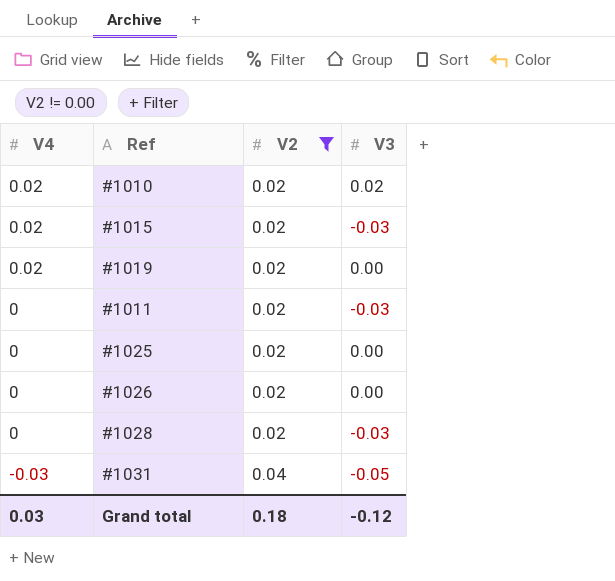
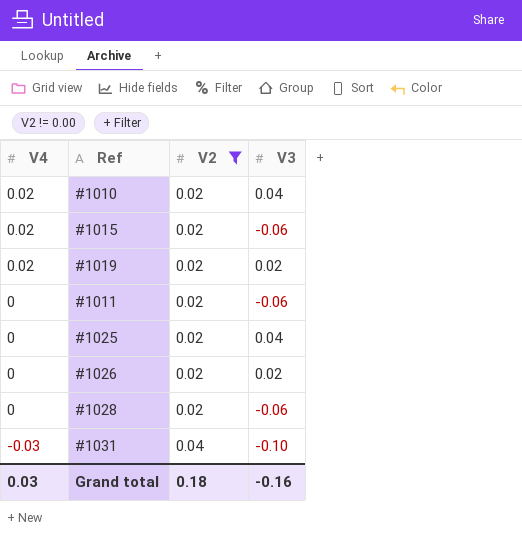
#1010 | V3: 0.02 -> 0.04
#1015 | V3: -0.03 -> -0.06
#1019 | V3: 0.00 -> 0.02
#1011 | V3: -0.03 -> -0.06
#1025 | V3: 0.00 -> 0.04
#1026 | V3: 0.00 -> 0.02
#1028 | V3: -0.03 -> -0.06
#1031 | V3: -0.05 -> -0.10
Grand total | V3: -0.12 -> -0.16

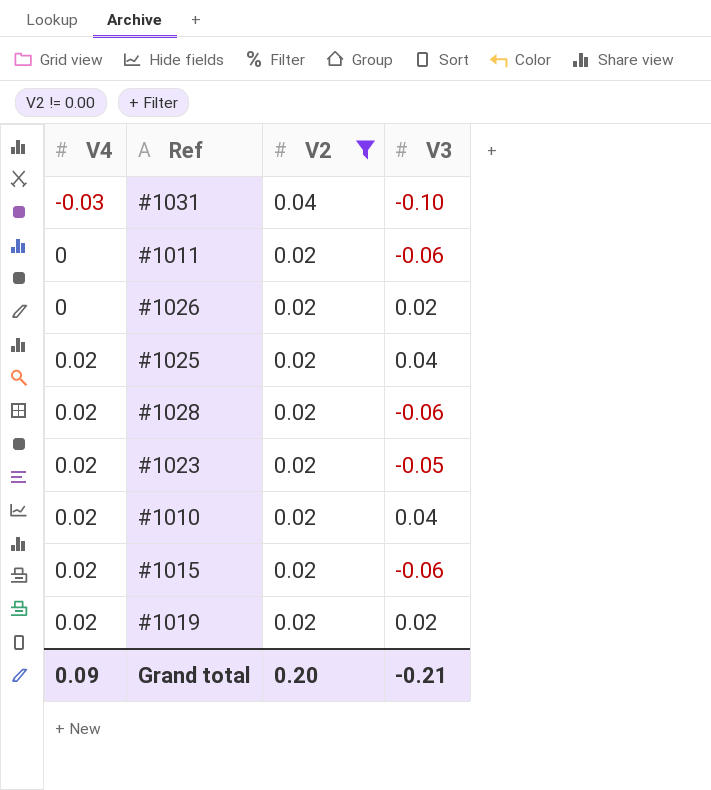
row order: V4 descending -> V4 ascending
#1025 | V4: 0 -> 0.02
#1028 | V4: 0 -> 0.02
row #1023: none -> 0.02 | 0.02 | -0.05
Grand total | V4: 0.03 -> 0.09
Grand total | V2: 0.18 -> 0.20
Grand total | V3: -0.16 -> -0.21

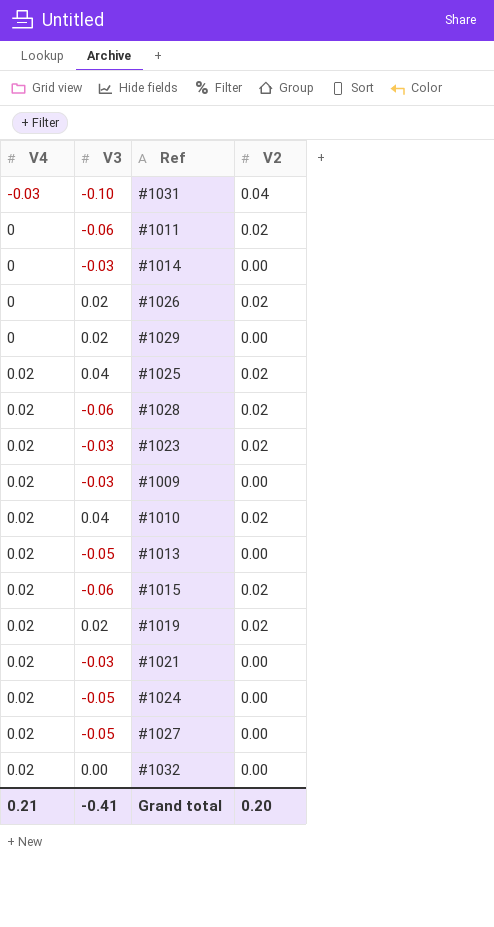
filter: V2 != 0.00 -> none
column V3 | position: 4 -> 2
#1023 | V3: -0.05 -> -0.03
Grand total | V4: 0.09 -> 0.21
Grand total | V3: -0.21 -> -0.41

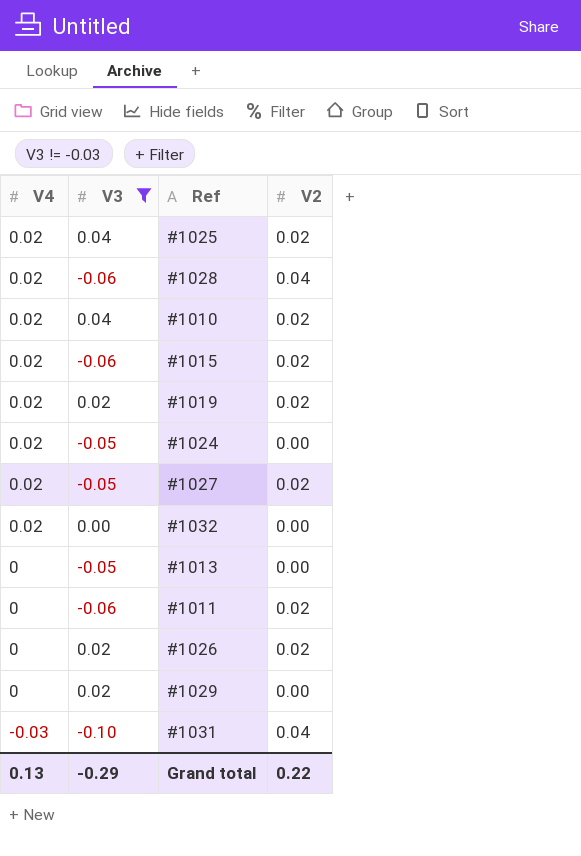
filter: none -> V3 != -0.03
row order: V4 ascending -> V4 descending
#1028 | V2: 0.02 -> 0.04
#1027 | V2: 0.00 -> 0.02
#1013 | V4: 0.02 -> 0
Grand total | V4: 0.21 -> 0.13
Grand total | V3: -0.41 -> -0.29
Grand total | V2: 0.20 -> 0.22

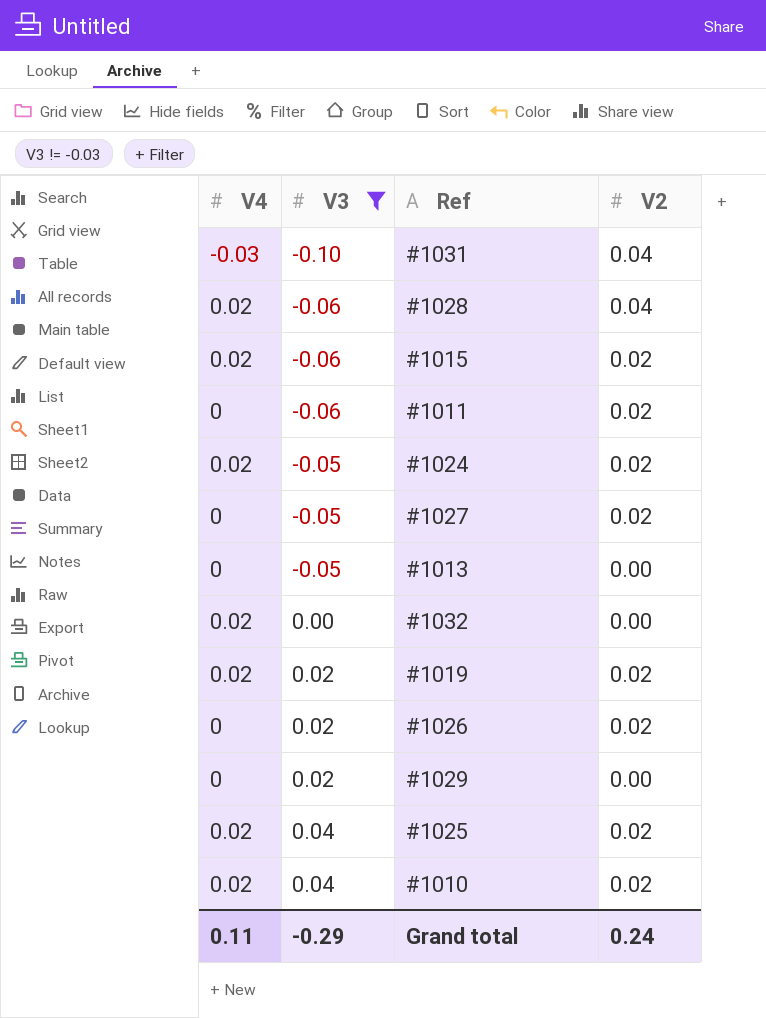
row order: V4 descending -> V3 ascending
#1024 | V2: 0.00 -> 0.02
#1027 | V4: 0.02 -> 0
Grand total | V4: 0.13 -> 0.11
Grand total | V2: 0.22 -> 0.24

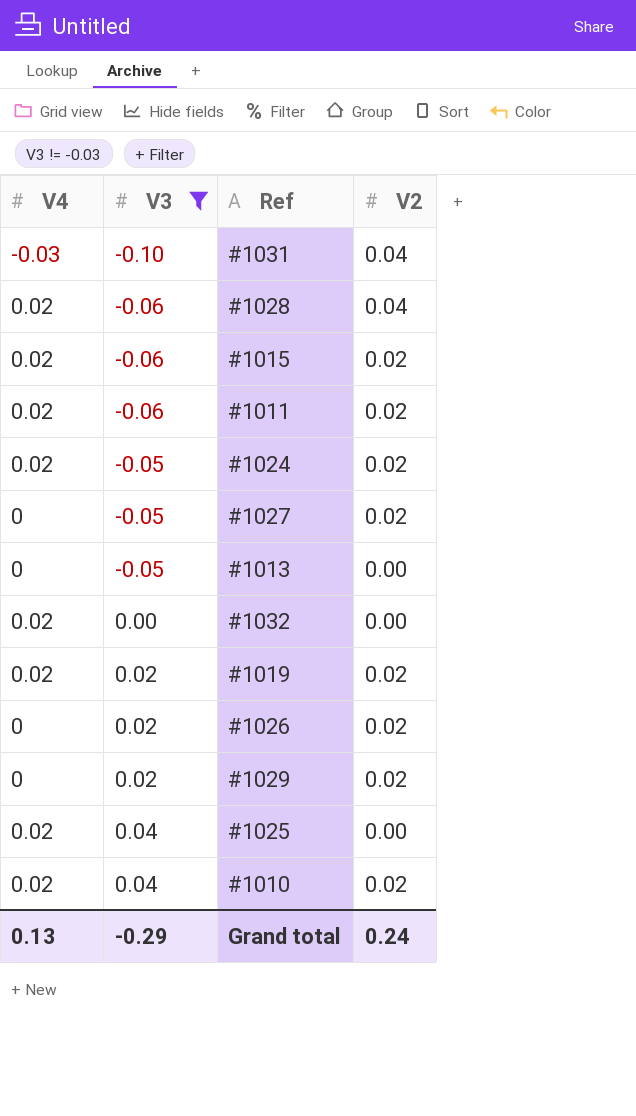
#1011 | V4: 0 -> 0.02
#1029 | V2: 0.00 -> 0.02
#1025 | V2: 0.02 -> 0.00
Grand total | V4: 0.11 -> 0.13

